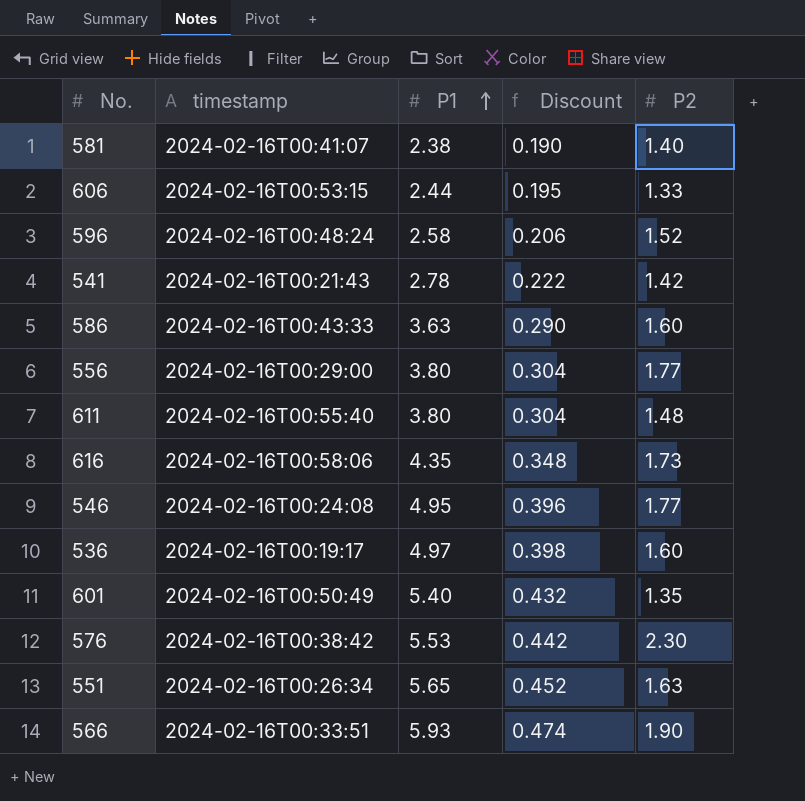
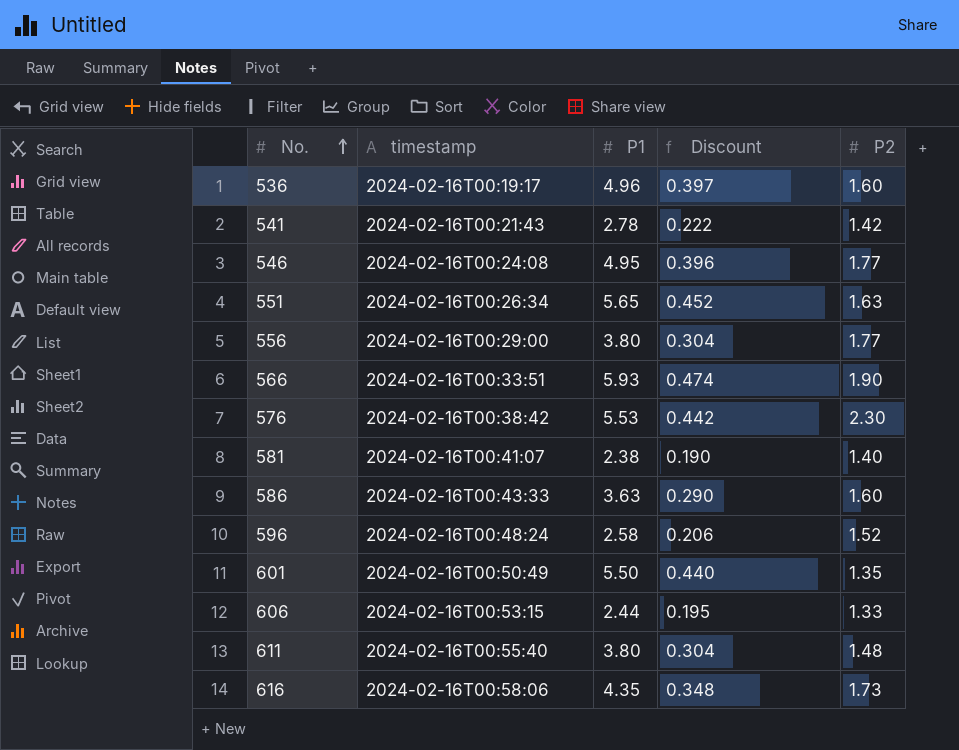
row order: P1 ascending -> No. ascending
536 | P1: 4.97 -> 4.96
536 | Discount: 0.398 -> 0.397
601 | P1: 5.40 -> 5.50
601 | Discount: 0.432 -> 0.440

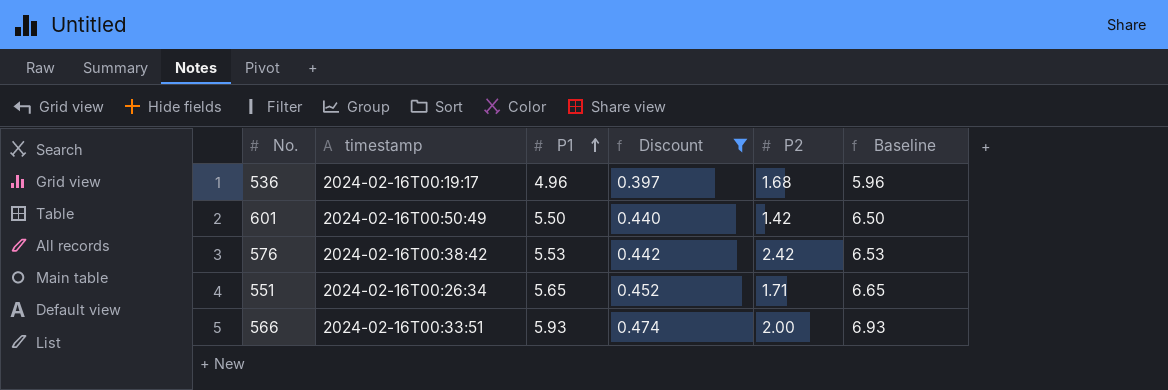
filter: none -> Discount >= 0.397
row order: No. ascending -> P1 ascending
column Baseline | formula: none -> [P1] + 1
536 | P2: 1.60 -> 1.68
601 | P2: 1.35 -> 1.42
576 | P2: 2.30 -> 2.42
551 | P2: 1.63 -> 1.71
566 | P2: 1.90 -> 2.00

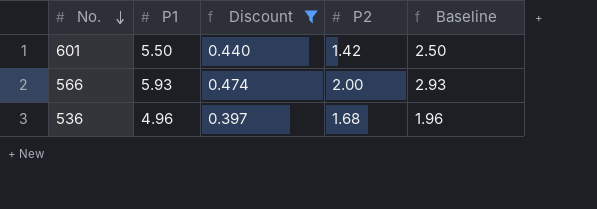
row order: P1 ascending -> No. descending
column timestamp | position: 2 -> none
column Baseline | formula: [P1] + 1 -> [P1] - 3
row 576: 2024-02-16T00:38:42 | 5.53 | 0.442 | 2.42 | 6.53 -> none
row 551: 2024-02-16T00:26:34 | 5.65 | 0.452 | 1.71 | 6.65 -> none

